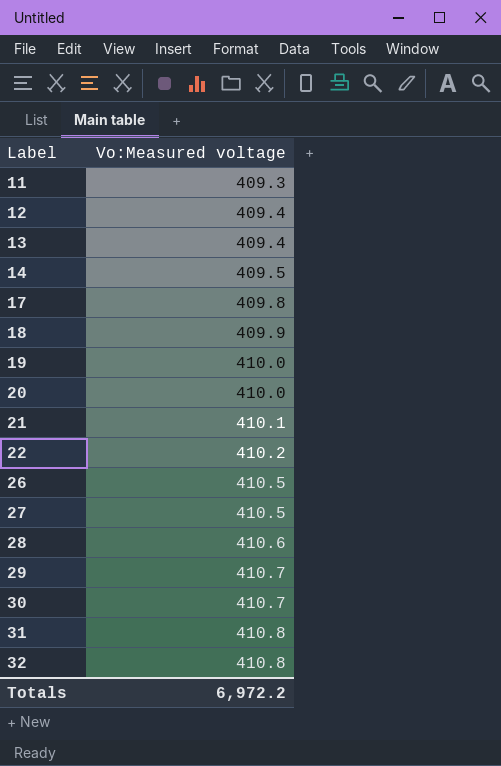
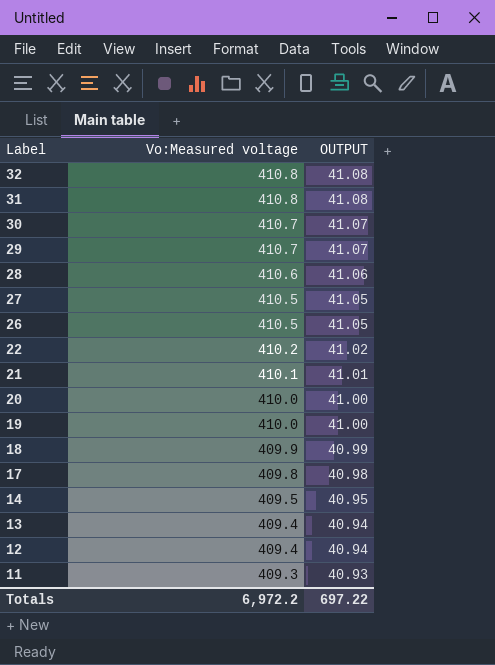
row order: Label ascending -> Label descending
column OUTPUT | formula: none -> [Vo:Measured voltage] * 0.1

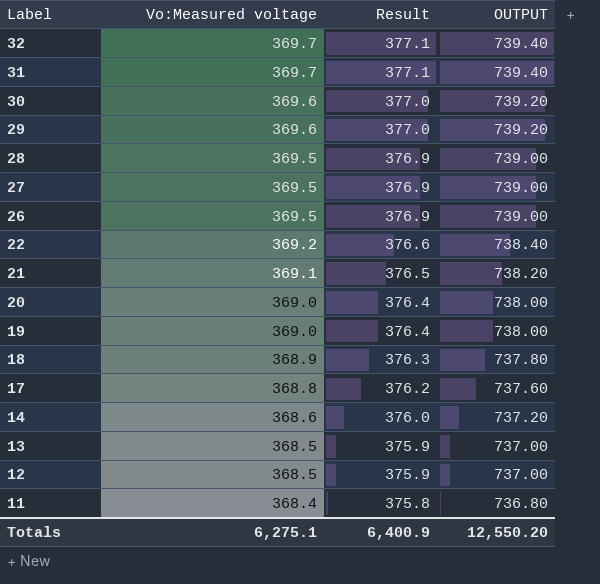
column Result | formula: none -> [Vo:Measured voltage] * 1.02
column OUTPUT | formula: [Vo:Measured voltage] * 0.1 -> [Vo:Measured voltage] * 2
32 | Vo:Measured voltage: 410.8 -> 369.7
31 | Vo:Measured voltage: 410.8 -> 369.7
30 | Vo:Measured voltage: 410.7 -> 369.6
29 | Vo:Measured voltage: 410.7 -> 369.6
28 | Vo:Measured voltage: 410.6 -> 369.5
27 | Vo:Measured voltage: 410.5 -> 369.5
26 | Vo:Measured voltage: 410.5 -> 369.5
22 | Vo:Measured voltage: 410.2 -> 369.2
21 | Vo:Measured voltage: 410.1 -> 369.1
20 | Vo:Measured voltage: 410.0 -> 369.0
19 | Vo:Measured voltage: 410.0 -> 369.0
18 | Vo:Measured voltage: 409.9 -> 368.9
17 | Vo:Measured voltage: 409.8 -> 368.8
14 | Vo:Measured voltage: 409.5 -> 368.6
13 | Vo:Measured voltage: 409.4 -> 368.5
12 | Vo:Measured voltage: 409.4 -> 368.5
11 | Vo:Measured voltage: 409.3 -> 368.4
Totals | Vo:Measured voltage: 6,972.2 -> 6,275.1
Totals | OUTPUT: 697.22 -> 12,550.20

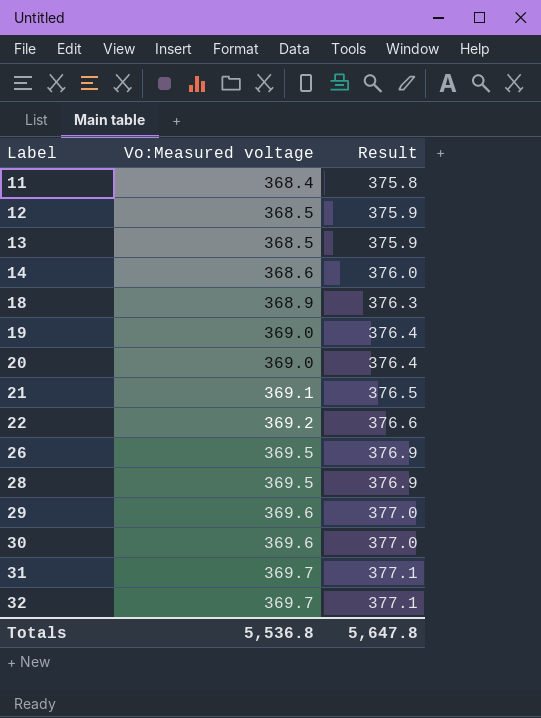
row order: Label descending -> Label ascending
column OUTPUT | formula: [Vo:Measured voltage] * 2 -> none
row 27: 369.5 | 376.9 | 739.00 -> none
row 17: 368.8 | 376.2 | 737.60 -> none
Totals | Vo:Measured voltage: 6,275.1 -> 5,536.8
Totals | Result: 6,400.9 -> 5,647.8

